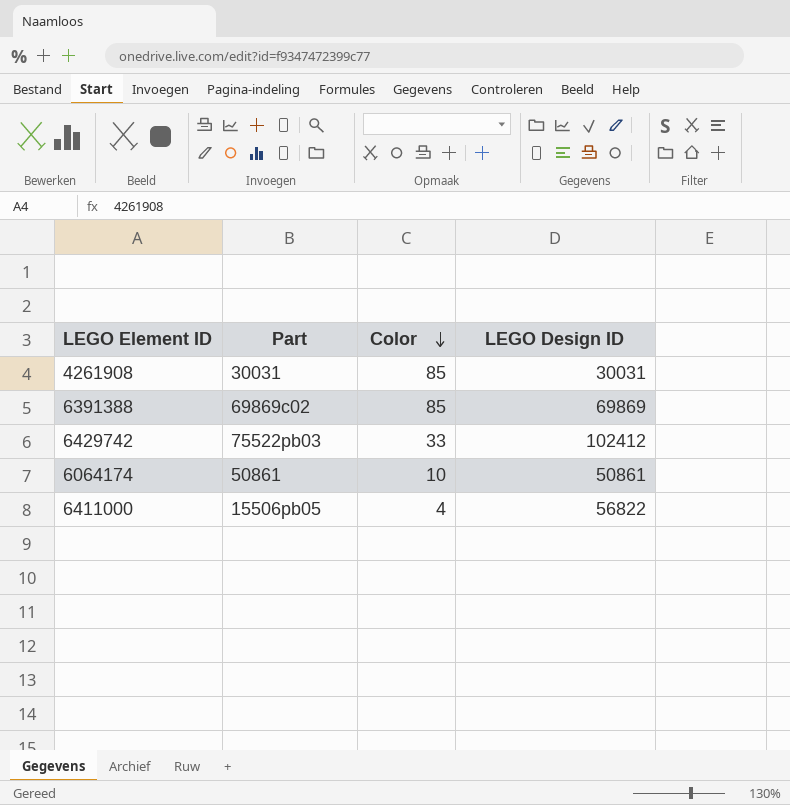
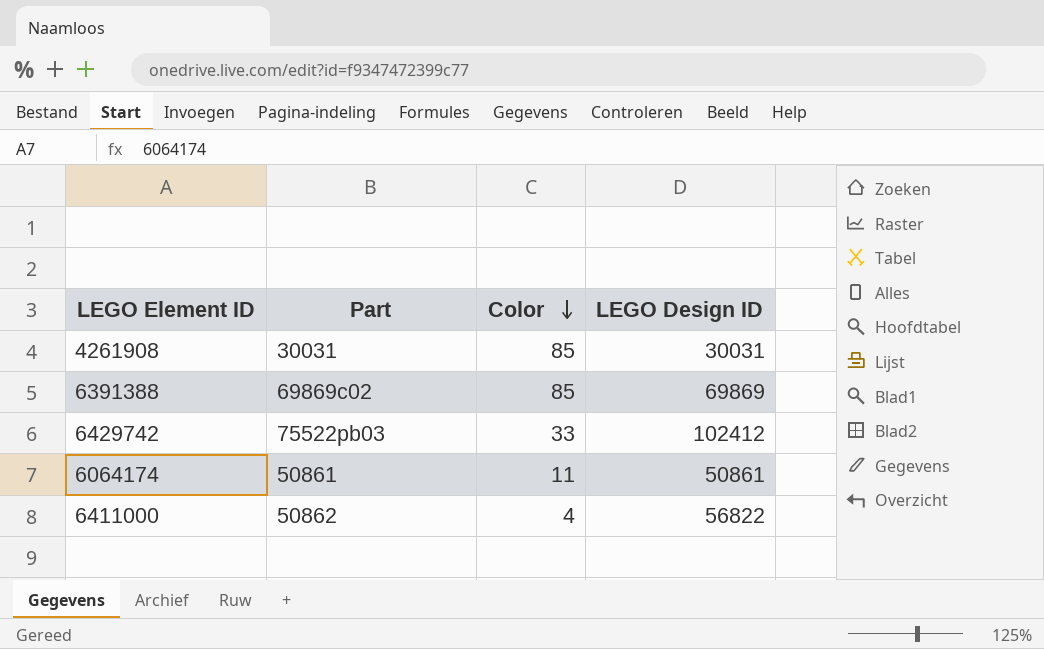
6064174 | Color: 10 -> 11
6411000 | Part: 15506pb05 -> 50862

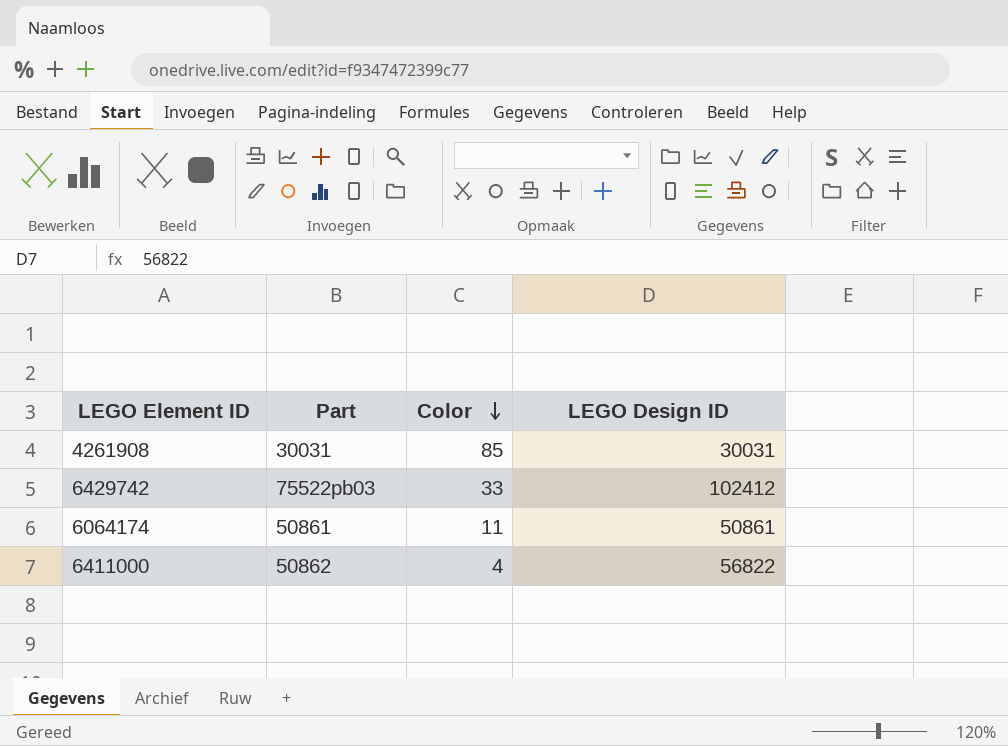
row 6391388: 69869c02 | 85 | 69869 -> none

